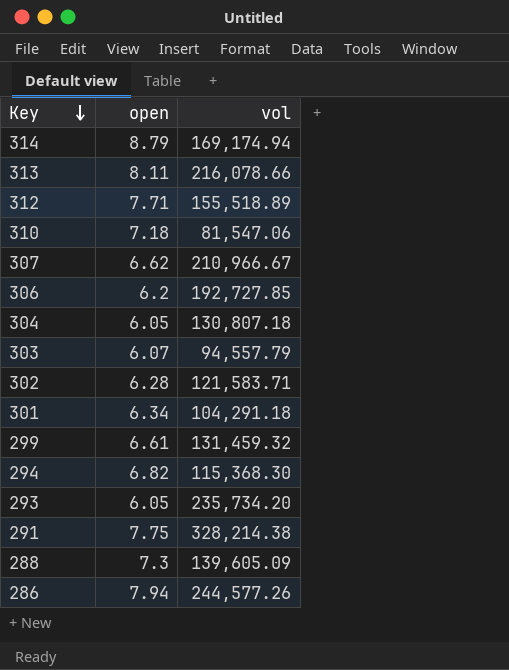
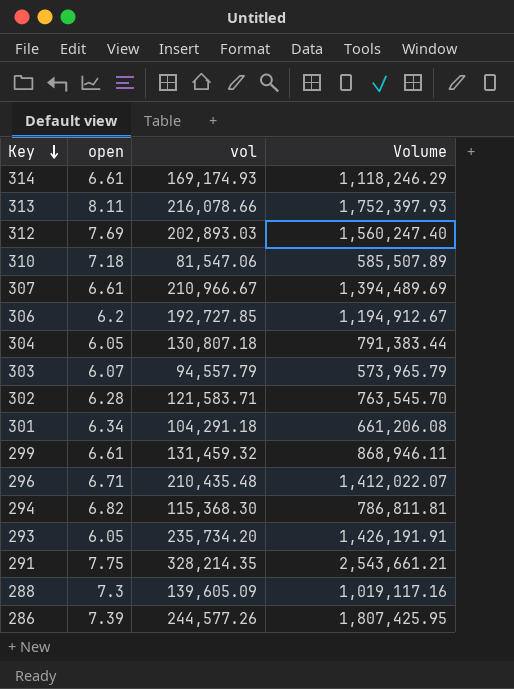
column Volume | formula: none -> [open] * [vol]
314 | open: 8.79 -> 6.61
314 | vol: 169,174.94 -> 169,174.93
312 | open: 7.71 -> 7.69
312 | vol: 155,518.89 -> 202,893.03
307 | open: 6.62 -> 6.61
row 296: none -> 6.71 | 210,435.48 | 1,412,022.07
291 | vol: 328,214.38 -> 328,214.35
286 | open: 7.94 -> 7.39

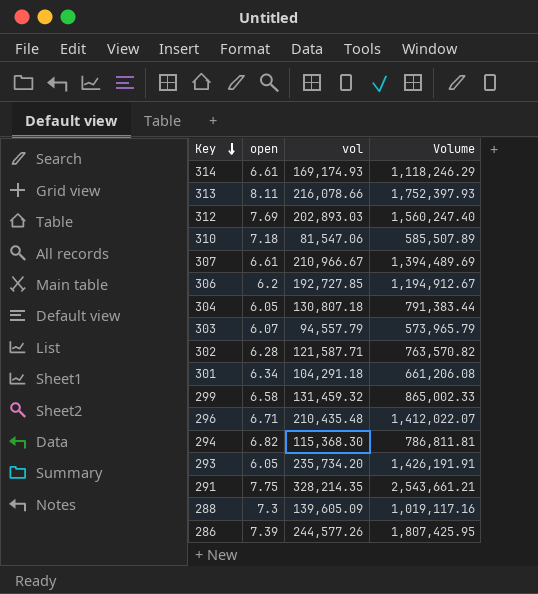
302 | vol: 121,583.71 -> 121,587.71
302 | Volume: 763,545.70 -> 763,570.82
299 | open: 6.61 -> 6.58
299 | Volume: 868,946.11 -> 865,002.33

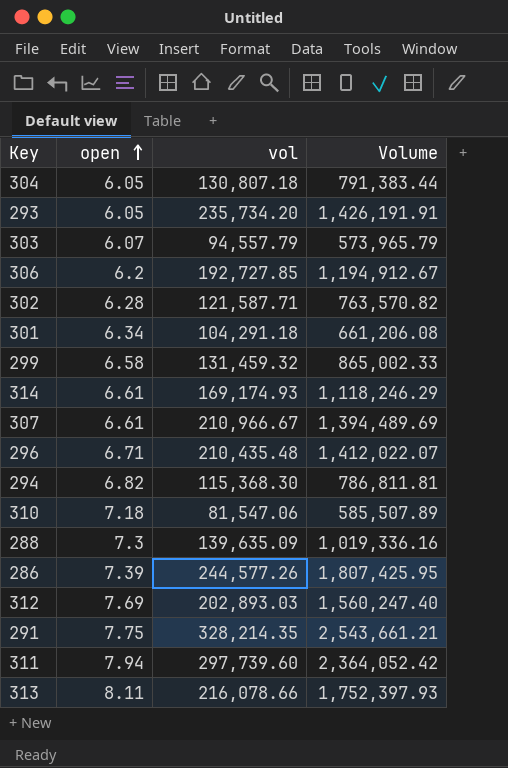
row order: Key descending -> open ascending
288 | vol: 139,605.09 -> 139,635.09
288 | Volume: 1,019,117.16 -> 1,019,336.16
row 311: none -> 7.94 | 297,739.60 | 2,364,052.42

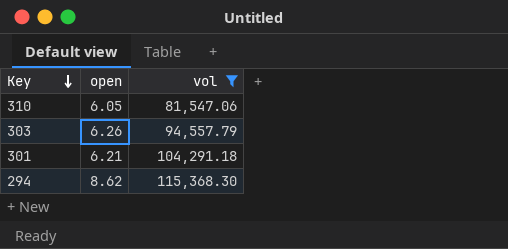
filter: none -> vol <= 115,368.30
row order: open ascending -> Key descending
column Volume | formula: [open] * [vol] -> none
310 | open: 7.18 -> 6.05
303 | open: 6.07 -> 6.26
301 | open: 6.34 -> 6.21
294 | open: 6.82 -> 8.62

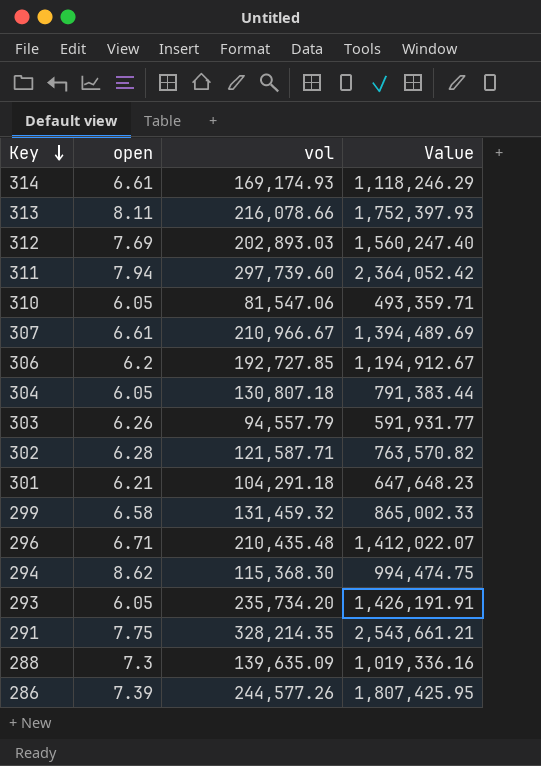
filter: vol <= 115,368.30 -> none
column Value | formula: none -> [open] * [vol]

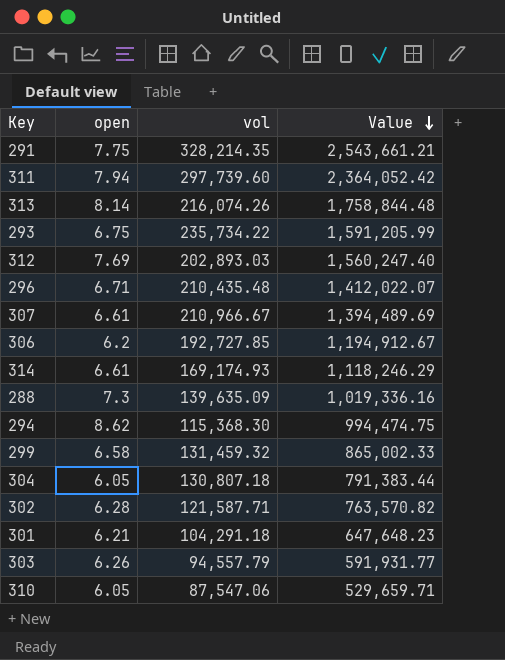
row order: Key descending -> Value descending
row 286: 7.39 | 244,577.26 | 1,807,425.95 -> none
313 | open: 8.11 -> 8.14
313 | vol: 216,078.66 -> 216,074.26
313 | Value: 1,752,397.93 -> 1,758,844.48
293 | open: 6.05 -> 6.75
293 | vol: 235,734.20 -> 235,734.22
293 | Value: 1,426,191.91 -> 1,591,205.99
310 | vol: 81,547.06 -> 87,547.06
310 | Value: 493,359.71 -> 529,659.71

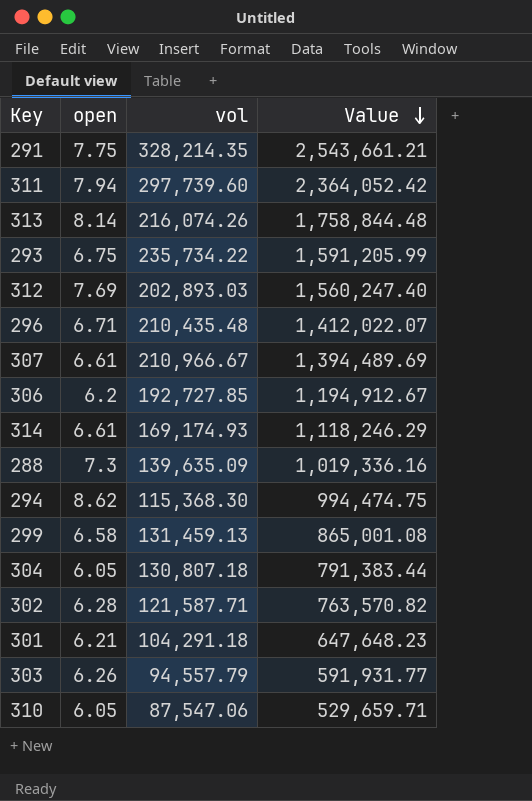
299 | vol: 131,459.32 -> 131,459.13
299 | Value: 865,002.33 -> 865,001.08

